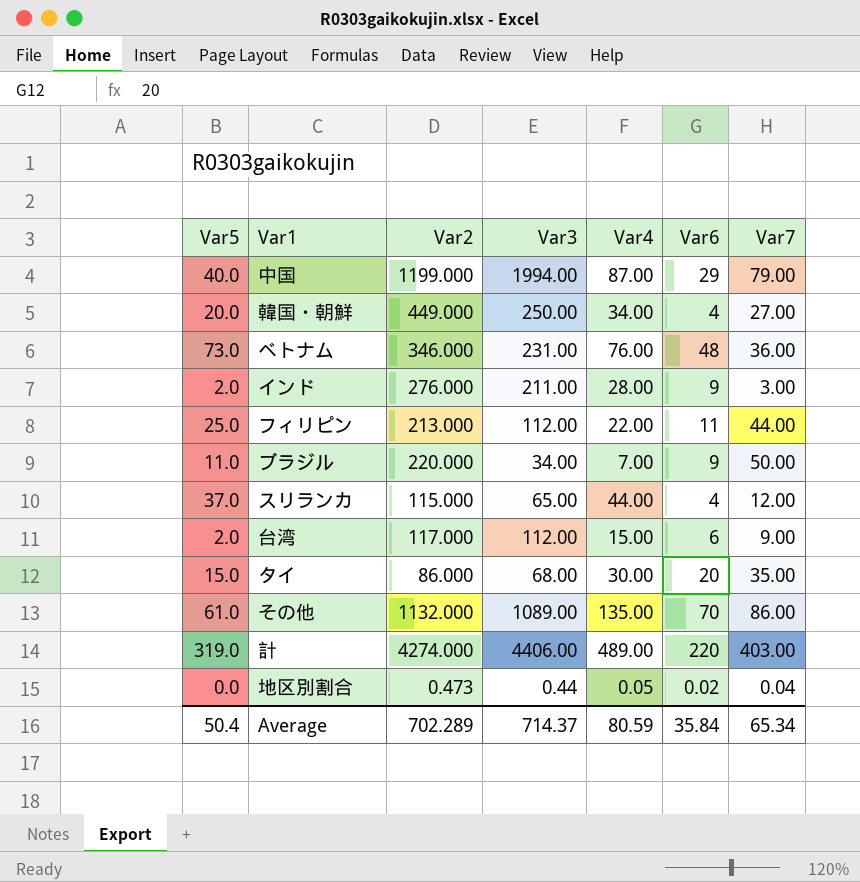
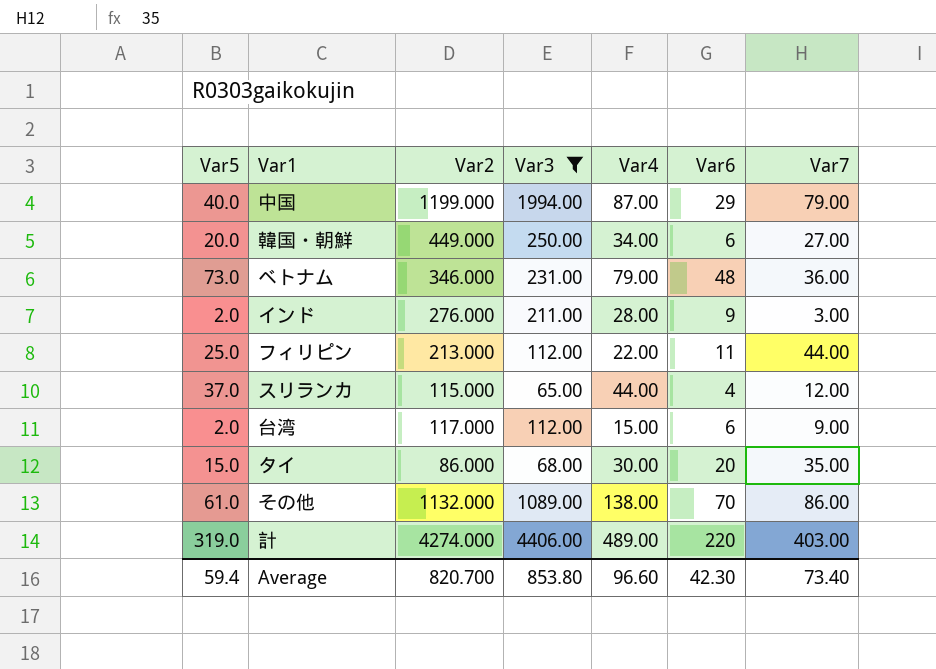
filter: none -> Var3 >= 65.00
韓国・朝鮮 | Var6: 4 -> 6
ベトナム | Var4: 76.00 -> 79.00
その他 | Var4: 135.00 -> 138.00
Average | Var5: 50.4 -> 59.4
Average | Var2: 702.289 -> 820.700
Average | Var3: 714.37 -> 853.80
Average | Var4: 80.59 -> 96.60
Average | Var6: 35.84 -> 42.30
Average | Var7: 65.34 -> 73.40

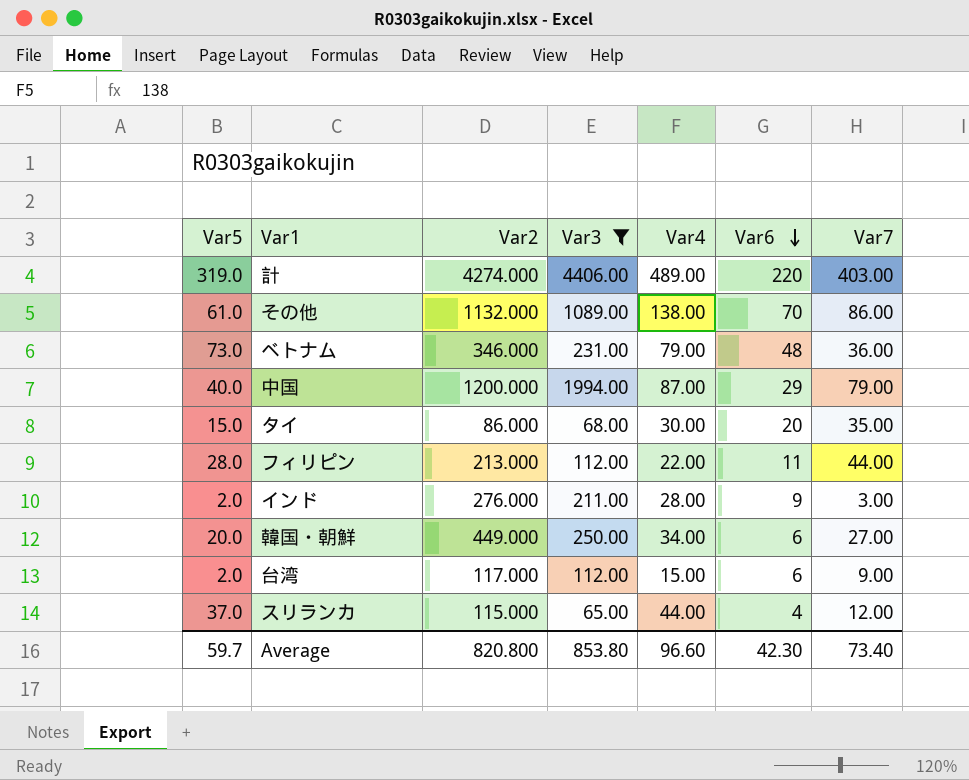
row order: none -> Var6 descending
中国 | Var2: 1199.000 -> 1200.000
フィリピン | Var5: 25.0 -> 28.0
Average | Var5: 59.4 -> 59.7
Average | Var2: 820.700 -> 820.800

